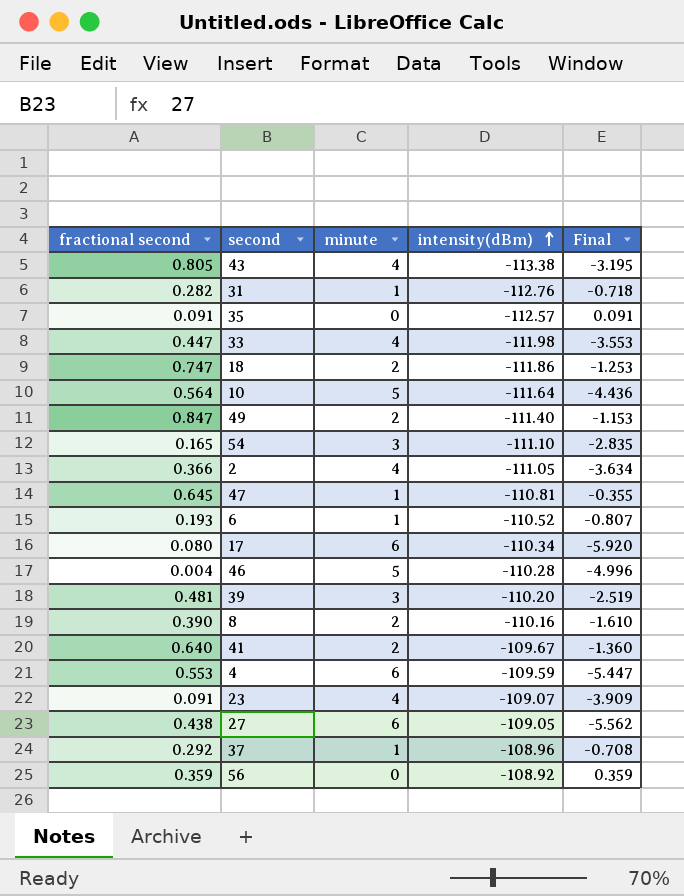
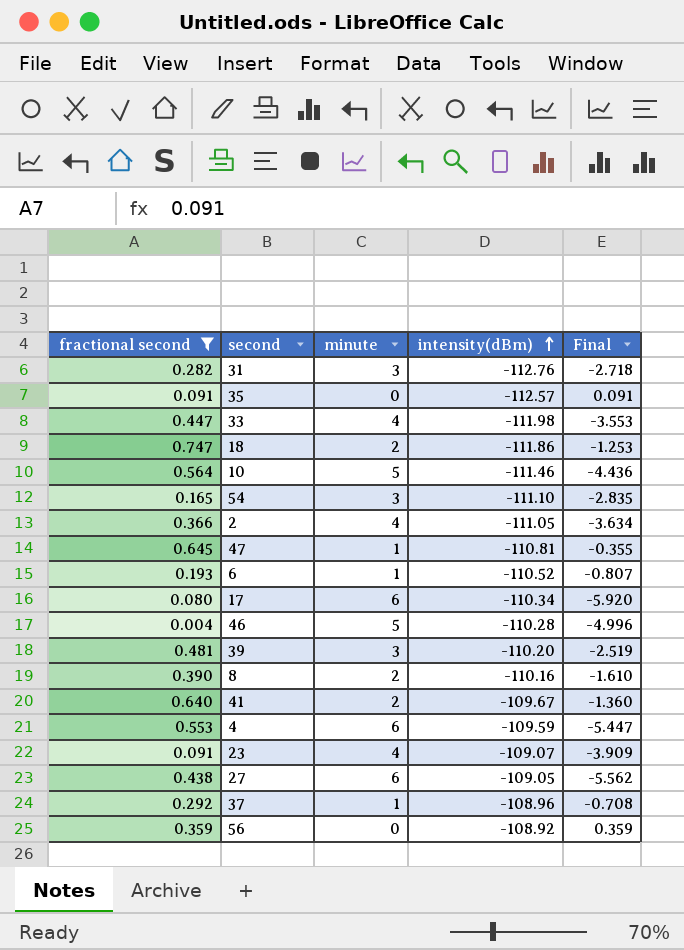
filter: none -> fractional second <= 0.747
31 | minute: 1 -> 3
31 | Final: -0.718 -> -2.718
10 | intensity(dBm): -111.64 -> -111.46

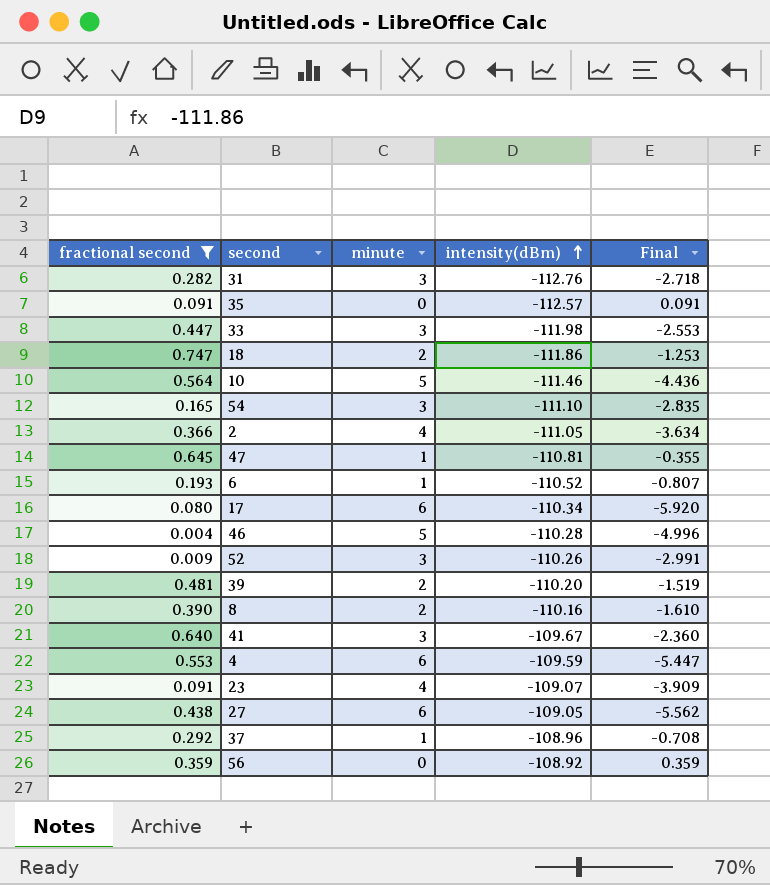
33 | minute: 4 -> 3
33 | Final: -3.553 -> -2.553
row 52: none -> 0.009 | 3 | -110.26 | -2.991
39 | minute: 3 -> 2
39 | Final: -2.519 -> -1.519
41 | minute: 2 -> 3
41 | Final: -1.360 -> -2.360

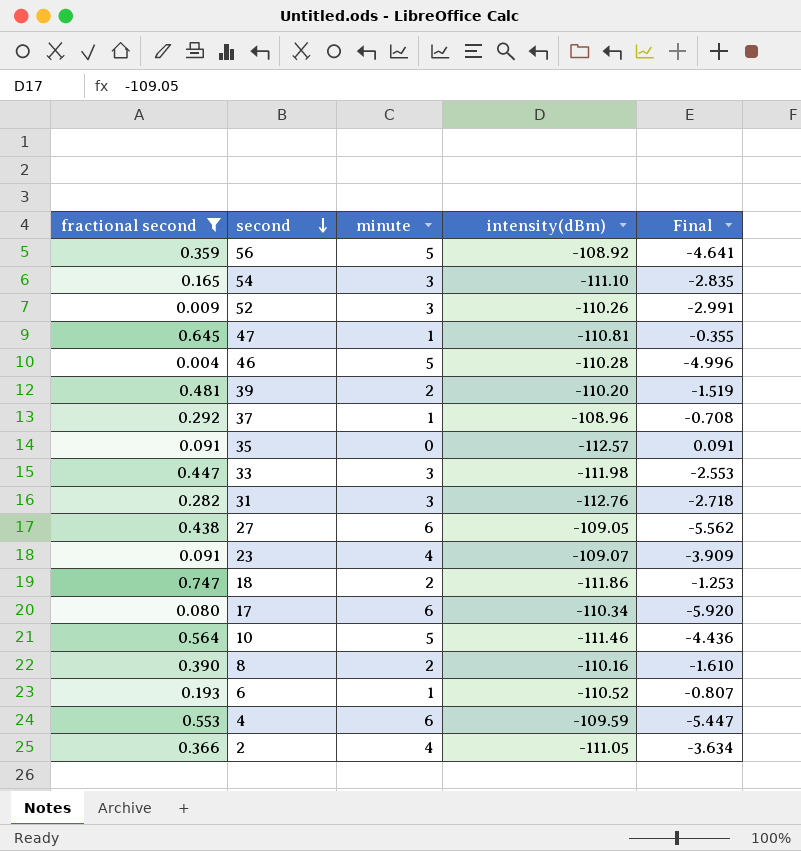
row order: intensity(dBm) ascending -> second descending
row 41: 0.640 | 3 | -109.67 | -2.360 -> none
56 | minute: 0 -> 5
56 | Final: 0.359 -> -4.641

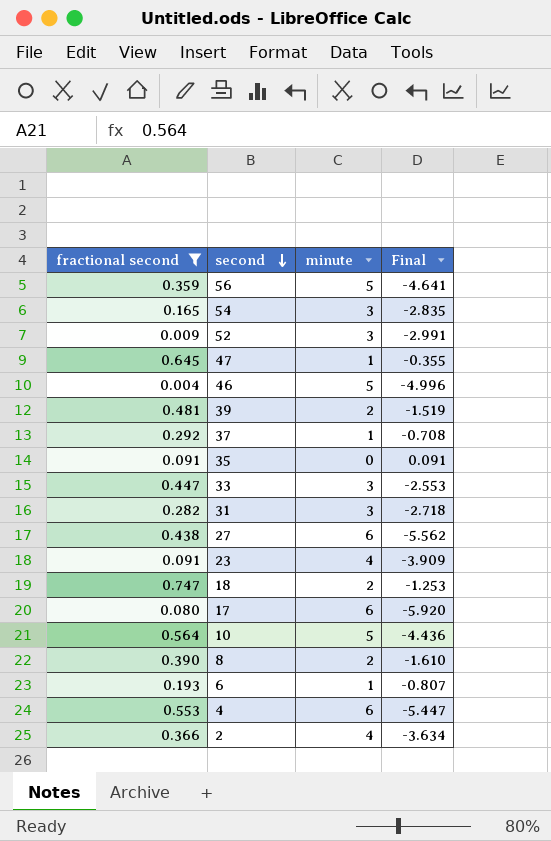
column intensity(dBm) | position: 4 -> none

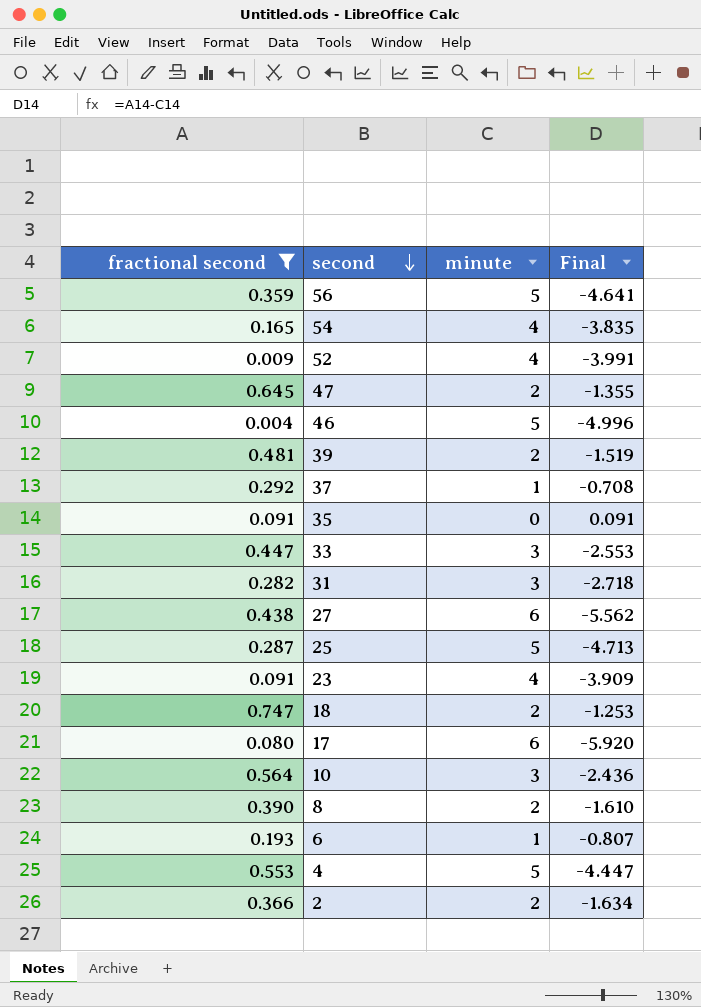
54 | minute: 3 -> 4
54 | Final: -2.835 -> -3.835
52 | minute: 3 -> 4
52 | Final: -2.991 -> -3.991
47 | minute: 1 -> 2
47 | Final: -0.355 -> -1.355
row 25: none -> 0.287 | 5 | -4.713
10 | minute: 5 -> 3
10 | Final: -4.436 -> -2.436
4 | minute: 6 -> 5
4 | Final: -5.447 -> -4.447
2 | minute: 4 -> 2
2 | Final: -3.634 -> -1.634

